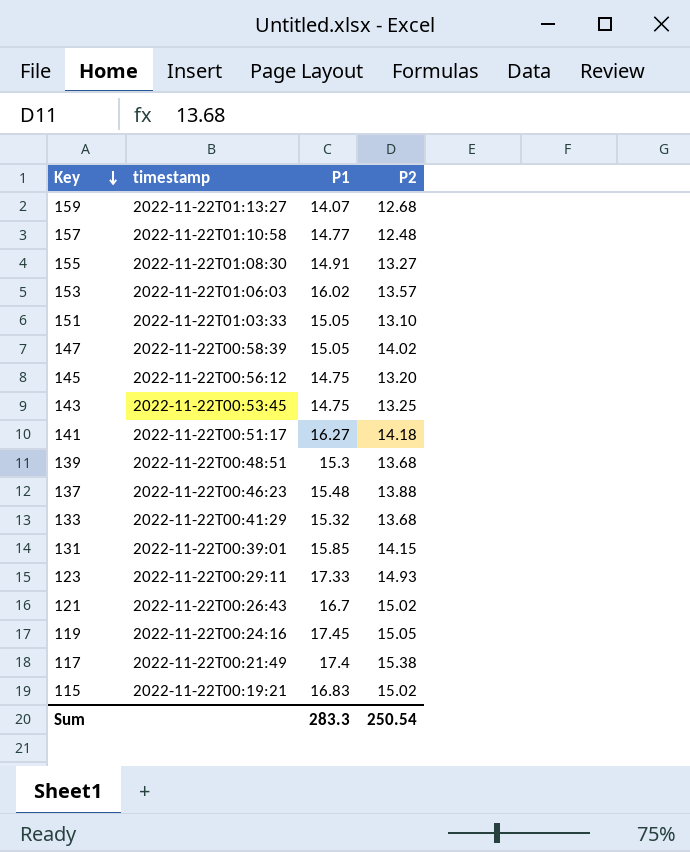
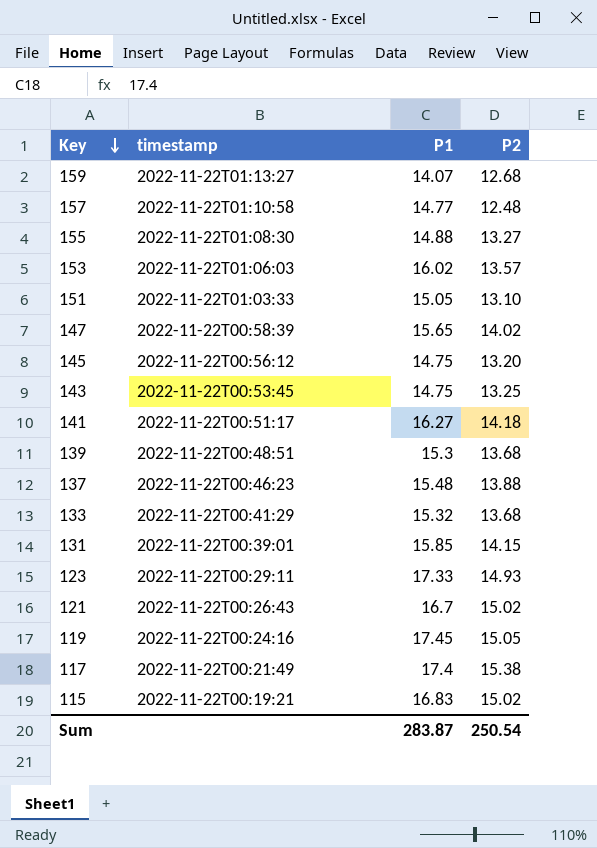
155 | P1: 14.91 -> 14.88
147 | P1: 15.05 -> 15.65
Sum | P1: 283.3 -> 283.87

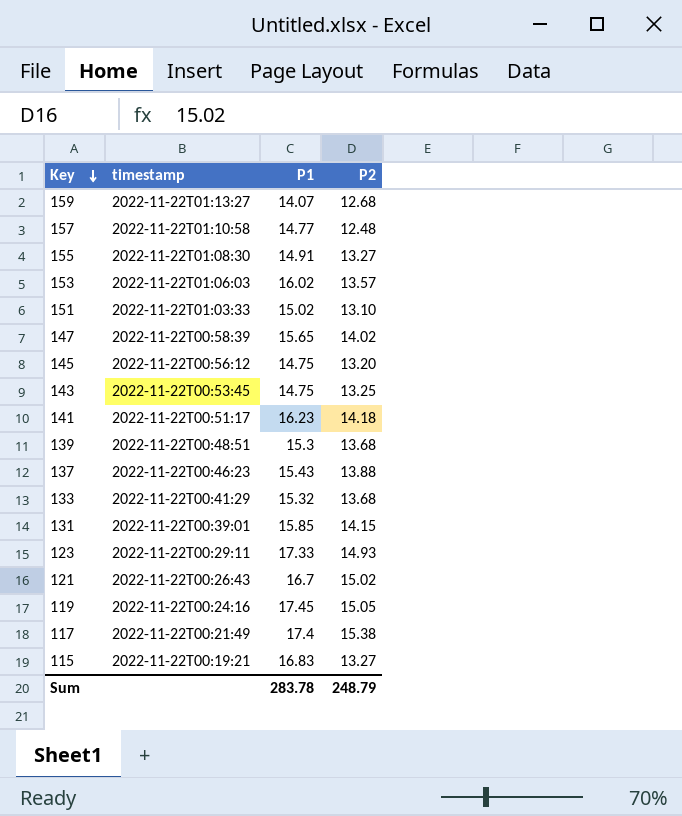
155 | P1: 14.88 -> 14.91
151 | P1: 15.05 -> 15.02
141 | P1: 16.27 -> 16.23
137 | P1: 15.48 -> 15.43
115 | P2: 15.02 -> 13.27
Sum | P1: 283.87 -> 283.78
Sum | P2: 250.54 -> 248.79

